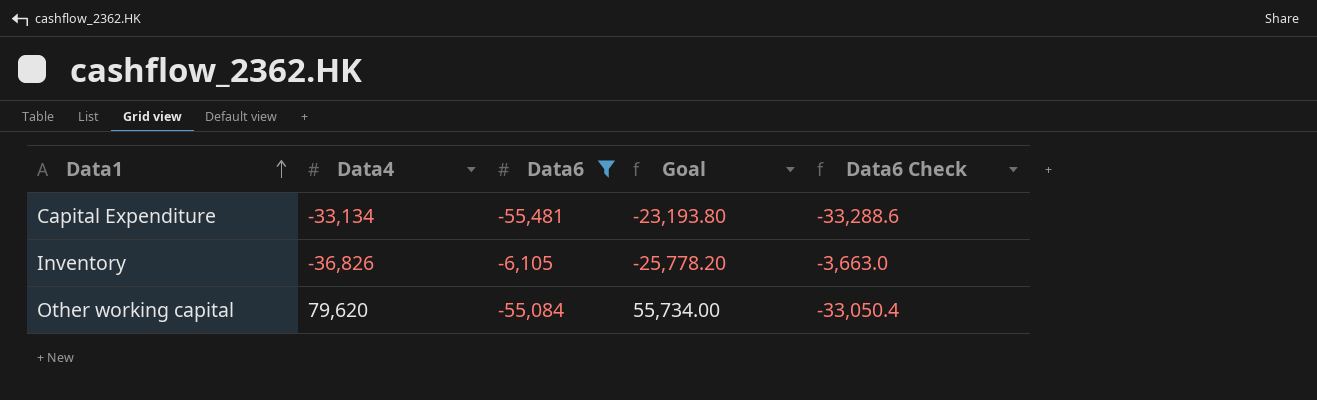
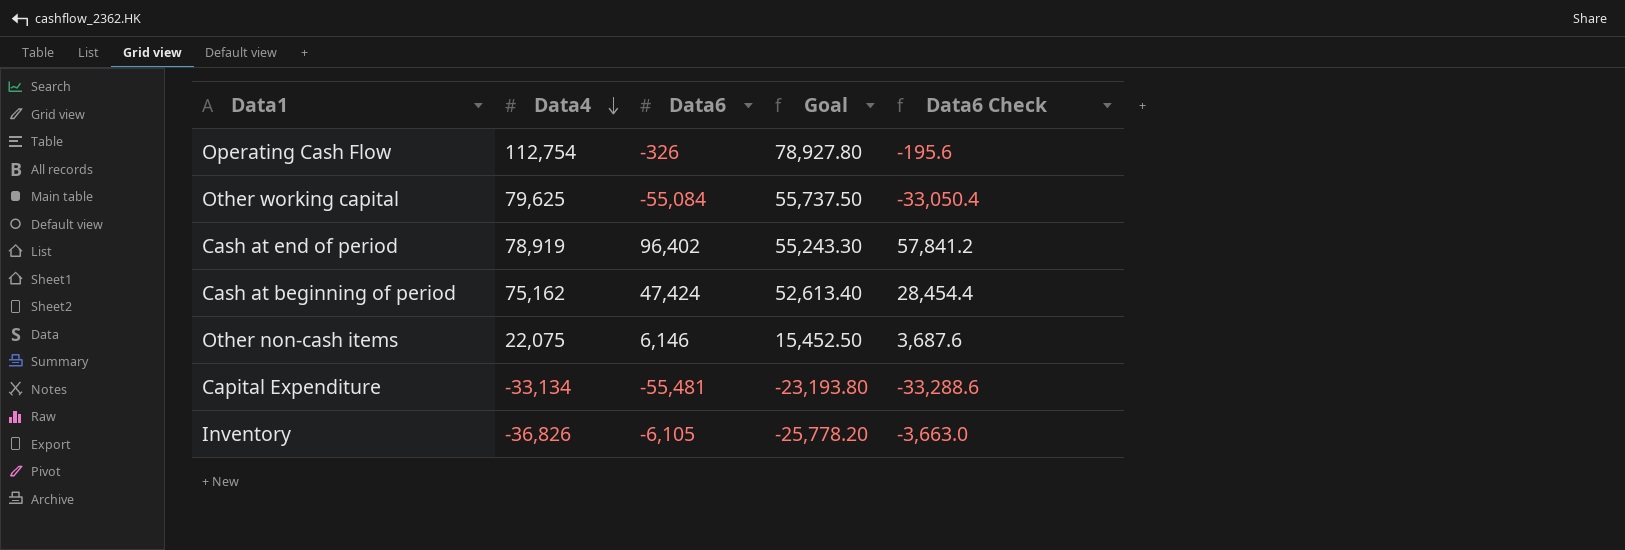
filter: Data6 <= -6,105 -> none
row order: Data1 ascending -> Data4 descending
Other working capital | Data4: 79,620 -> 79,625
Other working capital | Goal: 55,734.00 -> 55,737.50

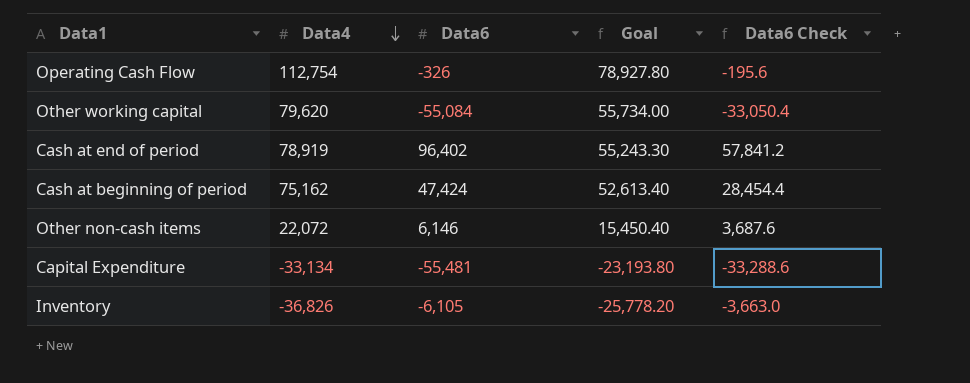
Other working capital | Data4: 79,625 -> 79,620
Other working capital | Goal: 55,737.50 -> 55,734.00
Other non-cash items | Data4: 22,075 -> 22,072
Other non-cash items | Goal: 15,452.50 -> 15,450.40

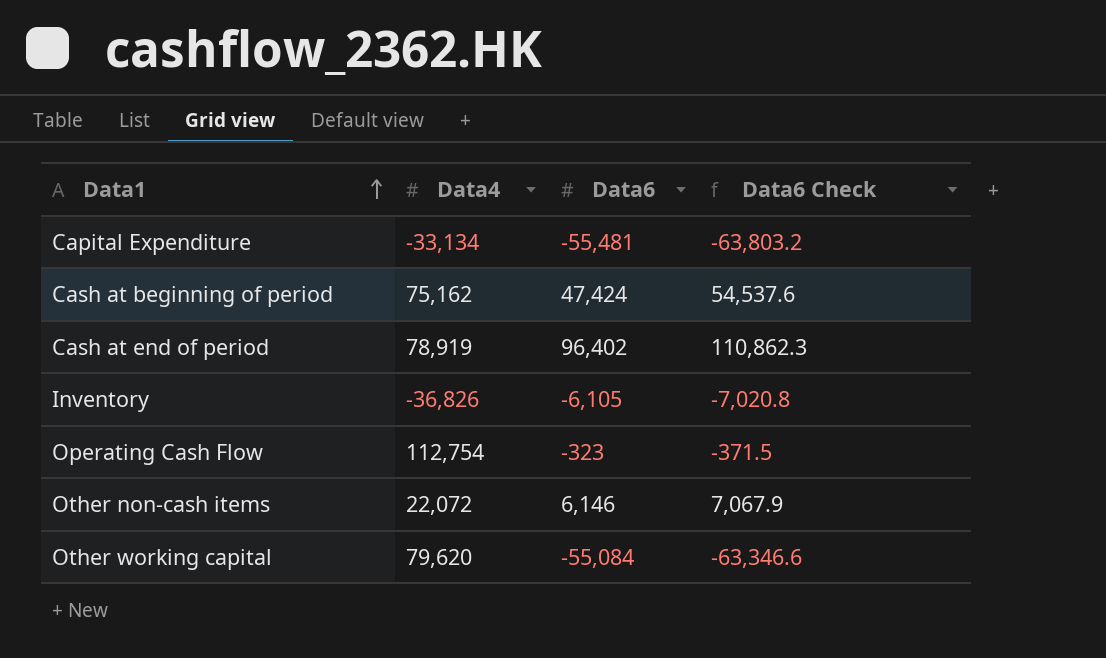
row order: Data4 descending -> Data1 ascending
column Goal | formula: [Data4] * 0.7 -> none
column Data6 Check | formula: [Data6] * 0.6 -> [Data6] * 1.15
Operating Cash Flow | Data6: -326 -> -323

